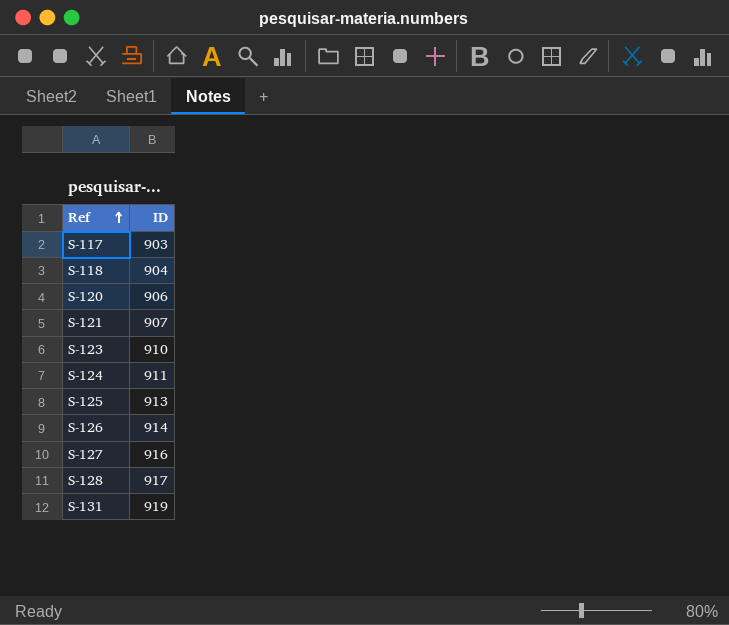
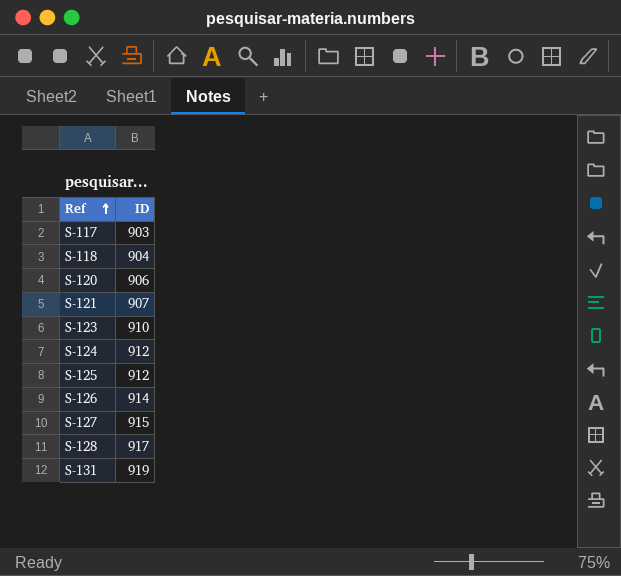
S-124 | ID: 911 -> 912
S-125 | ID: 913 -> 912
S-127 | ID: 916 -> 915

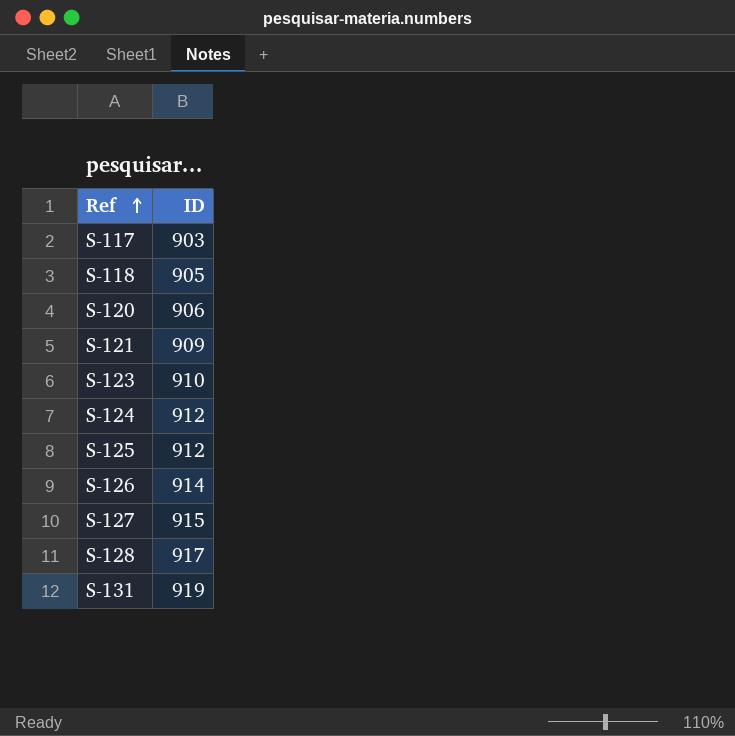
S-118 | ID: 904 -> 905
S-121 | ID: 907 -> 909

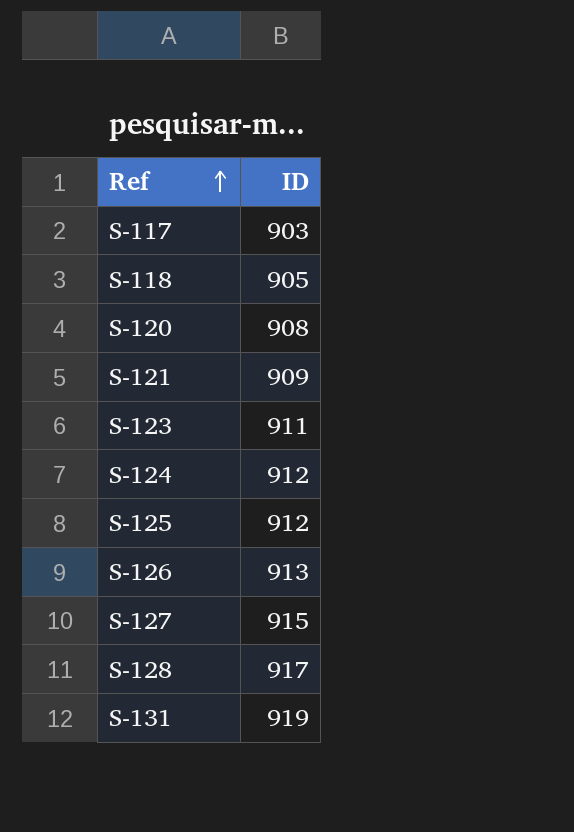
S-120 | ID: 906 -> 908
S-123 | ID: 910 -> 911
S-126 | ID: 914 -> 913

